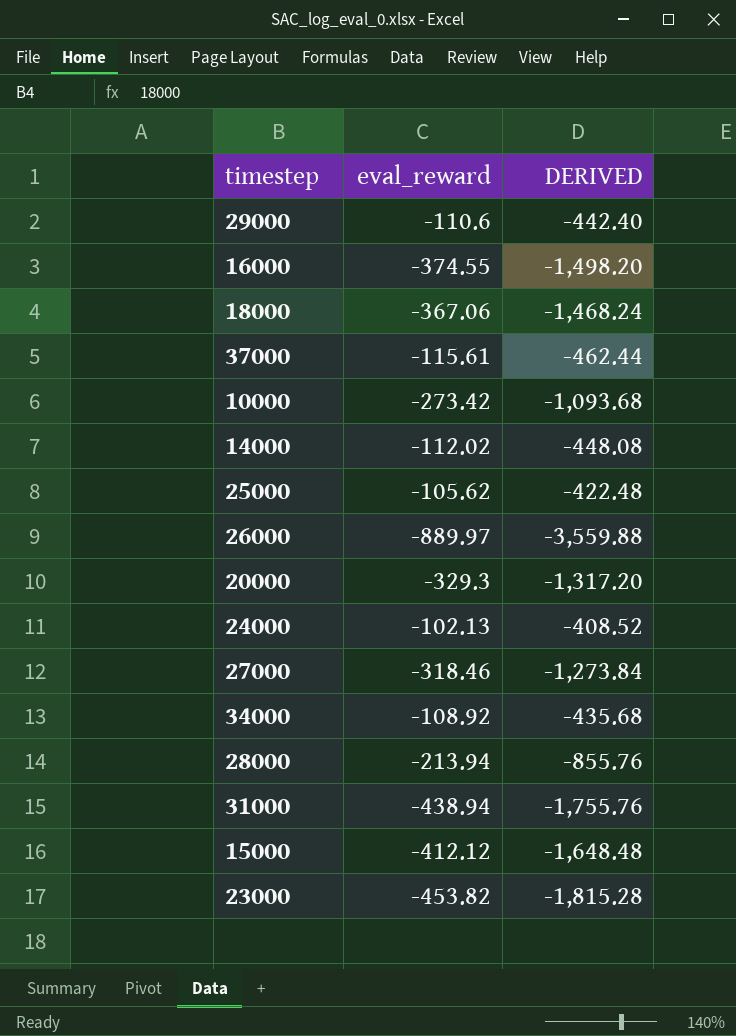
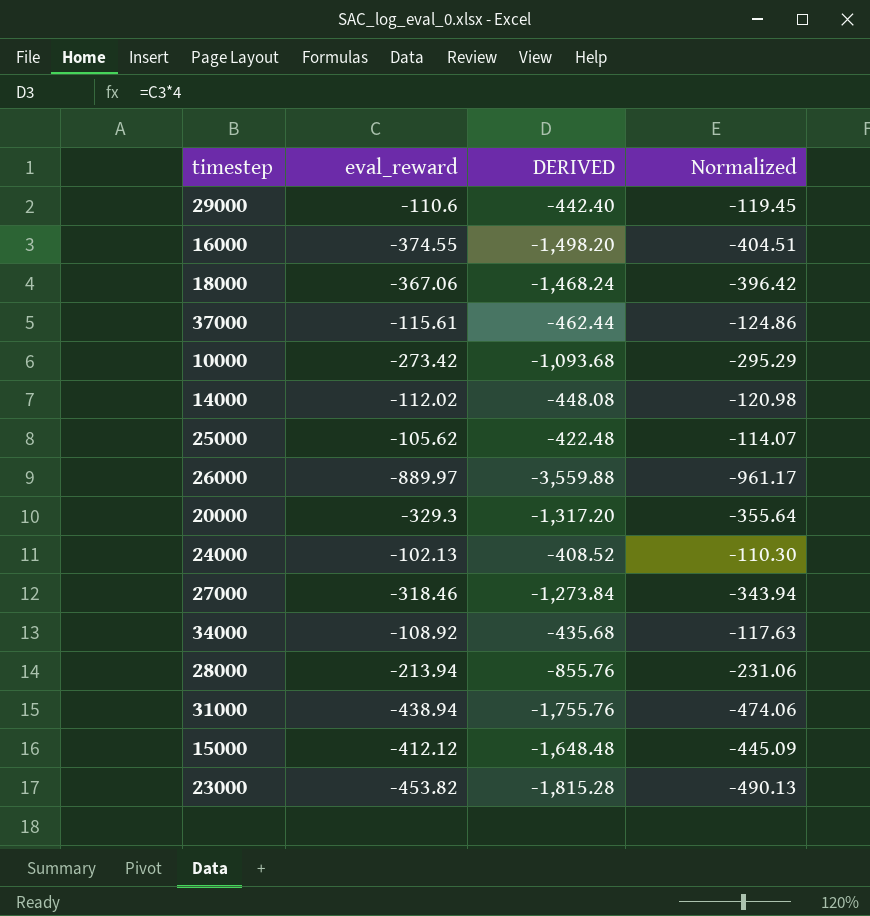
column Normalized | formula: none -> [eval_reward] * 1.08

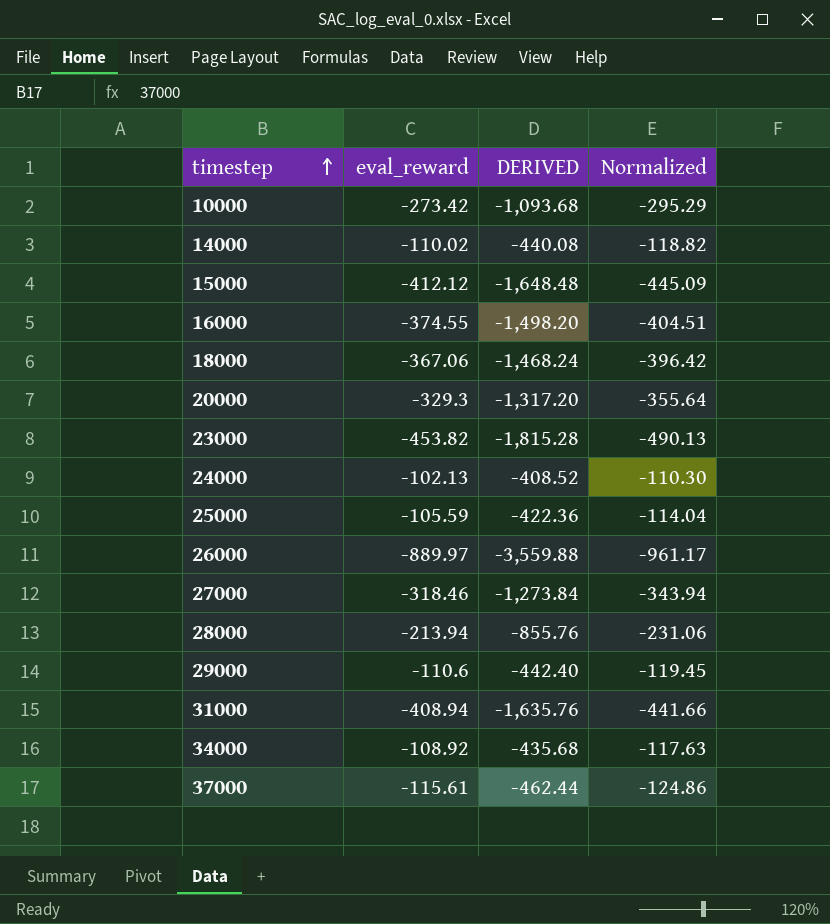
row order: none -> timestep ascending
14000 | eval_reward: -112.02 -> -110.02
14000 | DERIVED: -448.08 -> -440.08
14000 | Normalized: -120.98 -> -118.82
25000 | eval_reward: -105.62 -> -105.59
25000 | DERIVED: -422.48 -> -422.36
25000 | Normalized: -114.07 -> -114.04
31000 | eval_reward: -438.94 -> -408.94
31000 | DERIVED: -1,755.76 -> -1,635.76
31000 | Normalized: -474.06 -> -441.66

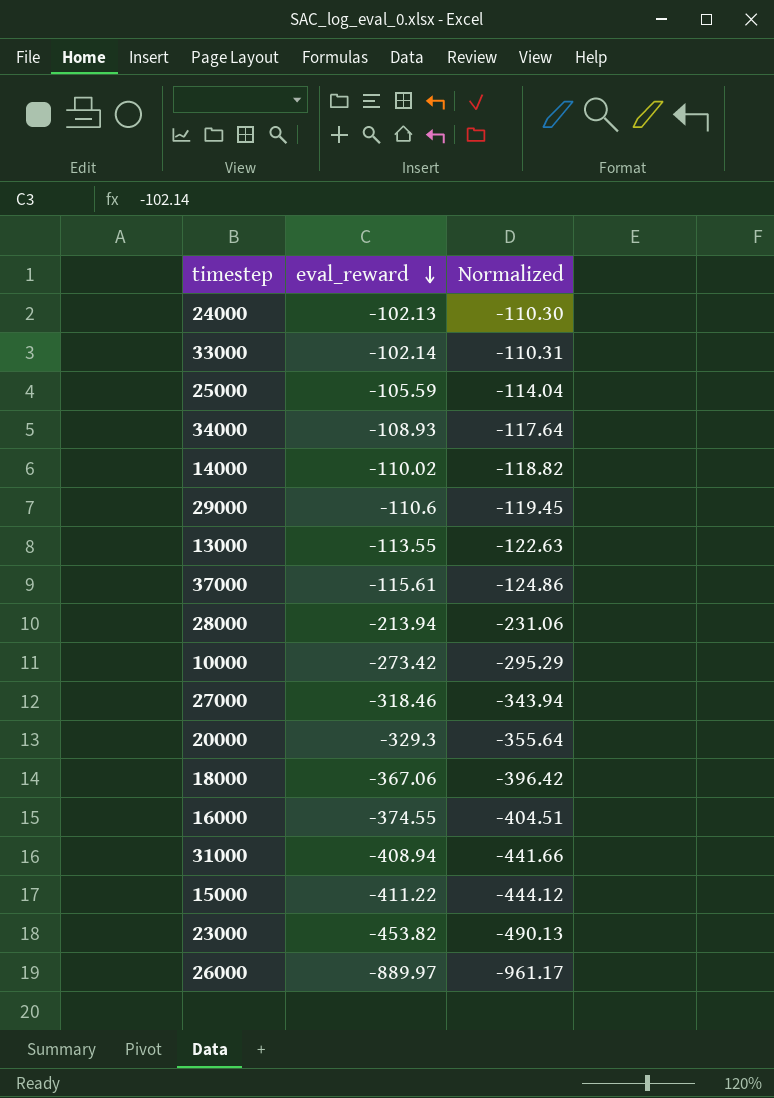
row order: timestep ascending -> eval_reward descending
column DERIVED | formula: [eval_reward] * 4 -> none
row 33000: none -> -102.14 | -110.31
34000 | eval_reward: -108.92 -> -108.93
34000 | Normalized: -117.63 -> -117.64
row 13000: none -> -113.55 | -122.63
15000 | eval_reward: -412.12 -> -411.22
15000 | Normalized: -445.09 -> -444.12

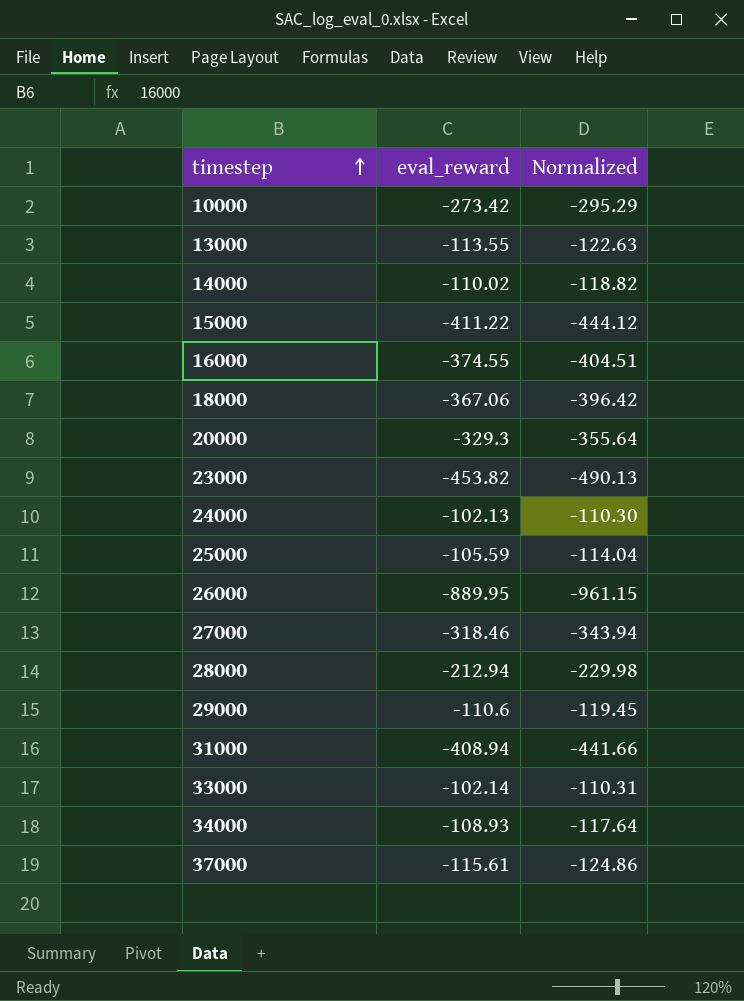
row order: eval_reward descending -> timestep ascending
26000 | eval_reward: -889.97 -> -889.95
26000 | Normalized: -961.17 -> -961.15
28000 | eval_reward: -213.94 -> -212.94
28000 | Normalized: -231.06 -> -229.98

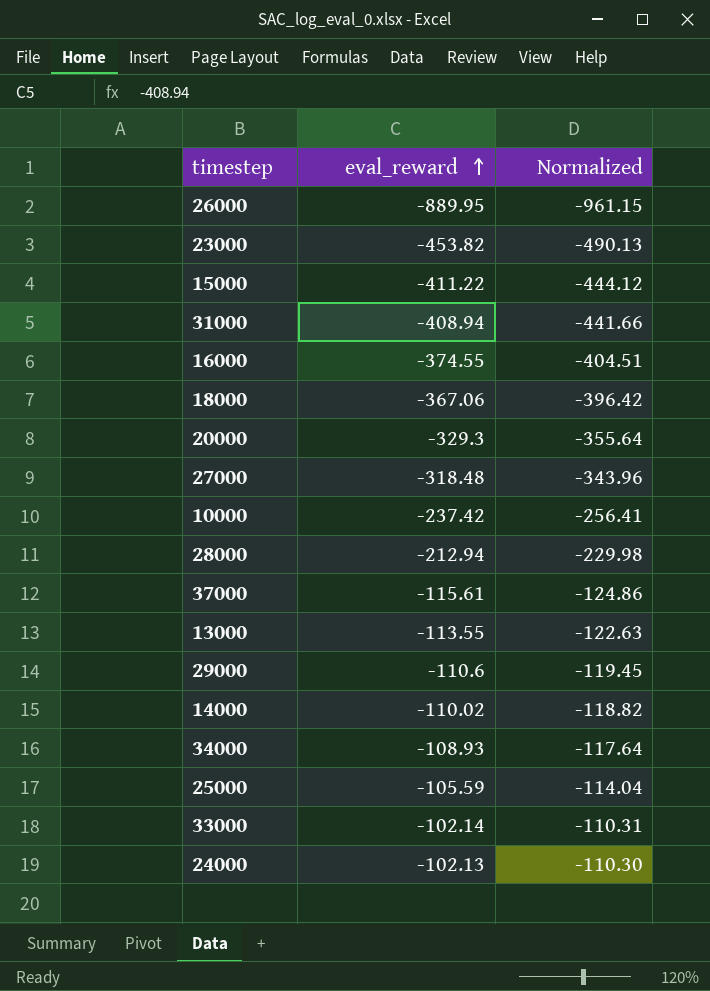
row order: timestep ascending -> eval_reward ascending
27000 | eval_reward: -318.46 -> -318.48
27000 | Normalized: -343.94 -> -343.96
10000 | eval_reward: -273.42 -> -237.42
10000 | Normalized: -295.29 -> -256.41

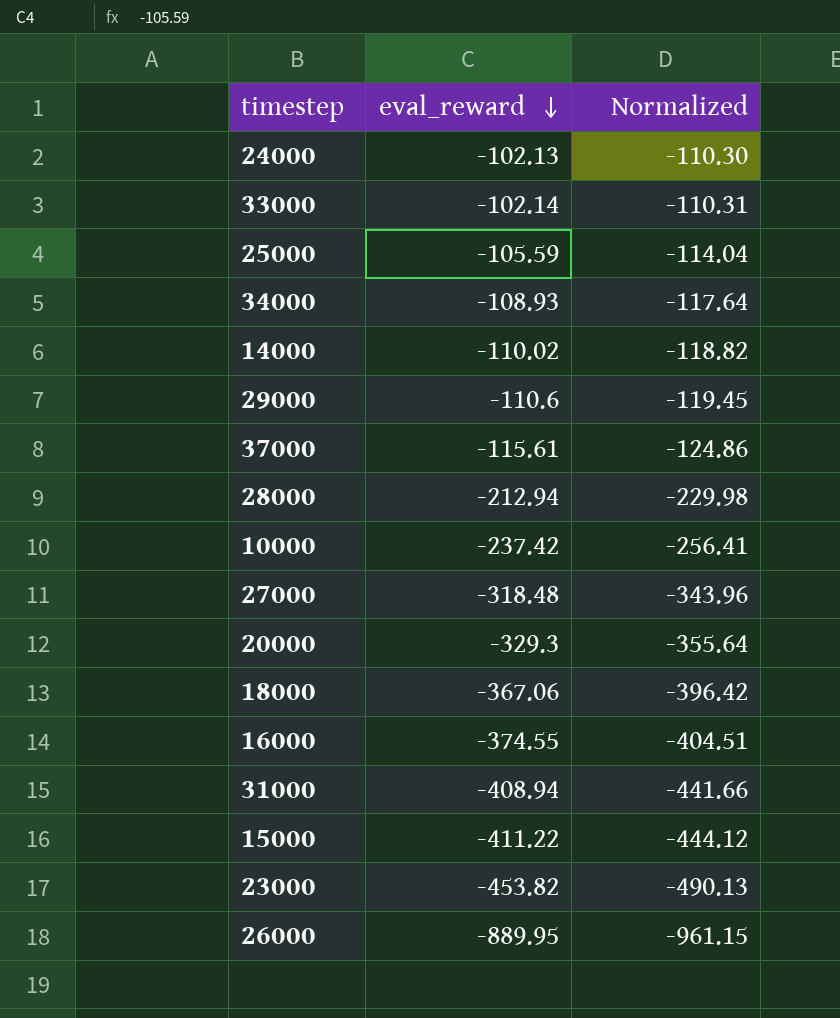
row order: eval_reward ascending -> eval_reward descending
row 13000: -113.55 | -122.63 -> none

